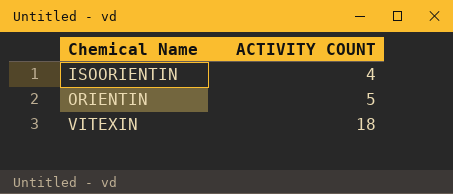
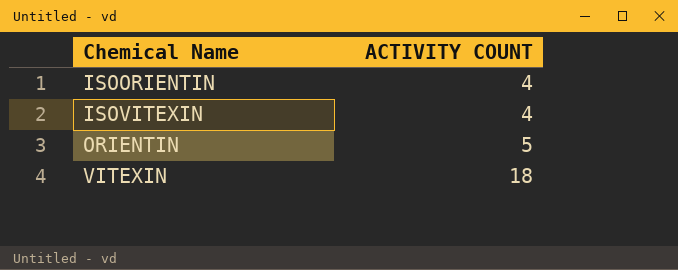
row ISOVITEXIN: none -> 4

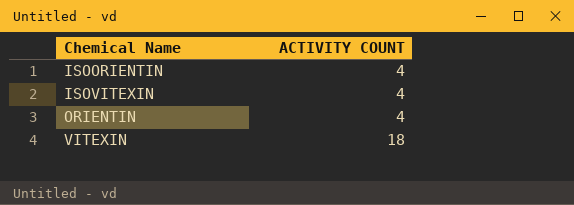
ORIENTIN | ACTIVITY COUNT: 5 -> 4

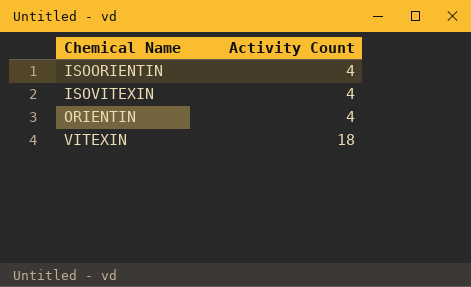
column name: ACTIVITY COUNT -> Activity Count

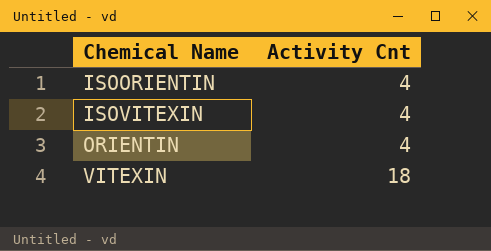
column name: Activity Count -> Activity Cnt

